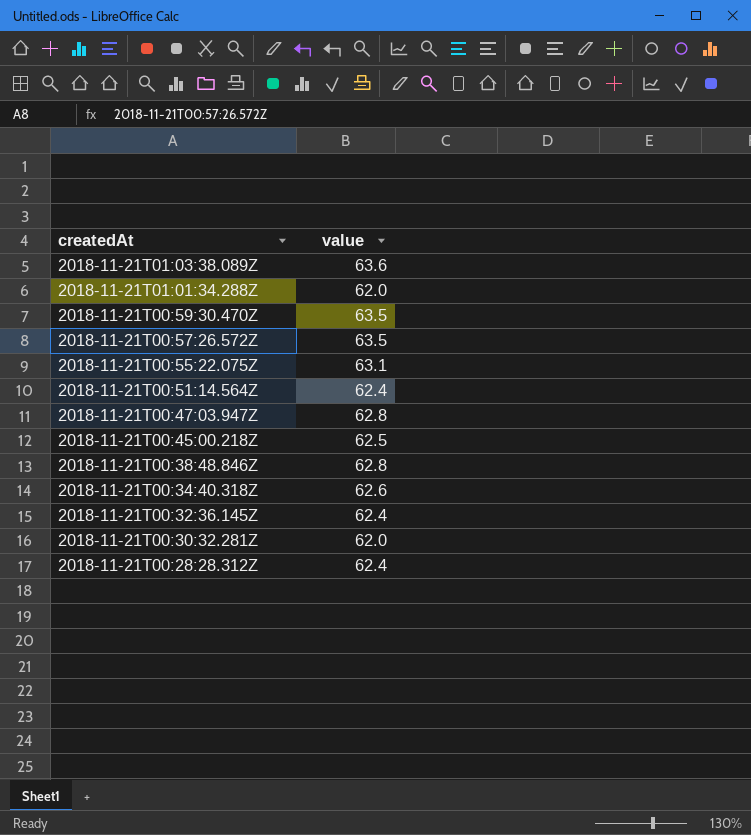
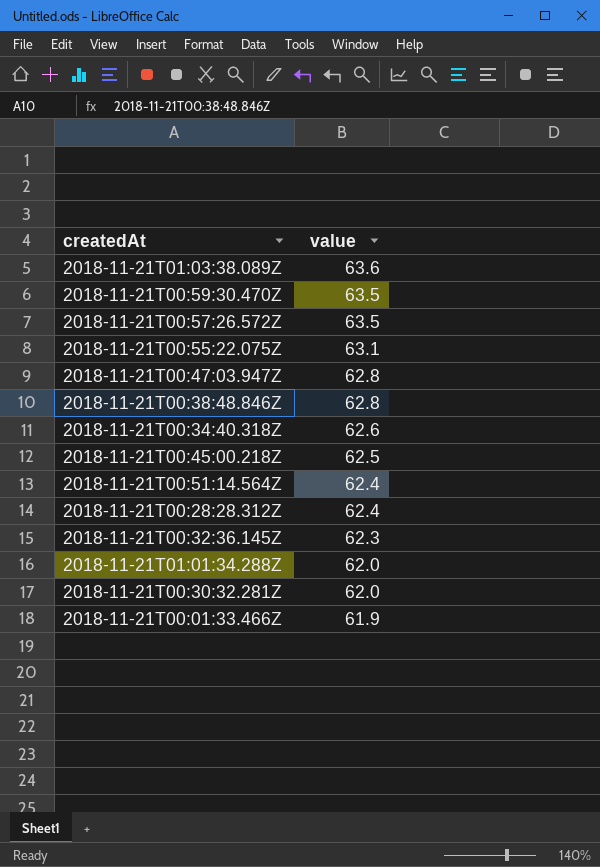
row order: createdAt descending -> value descending
2018-11-21T00:32:36.145Z | value: 62.4 -> 62.3
row 2018-11-21T00:01:33.466Z: none -> 61.9

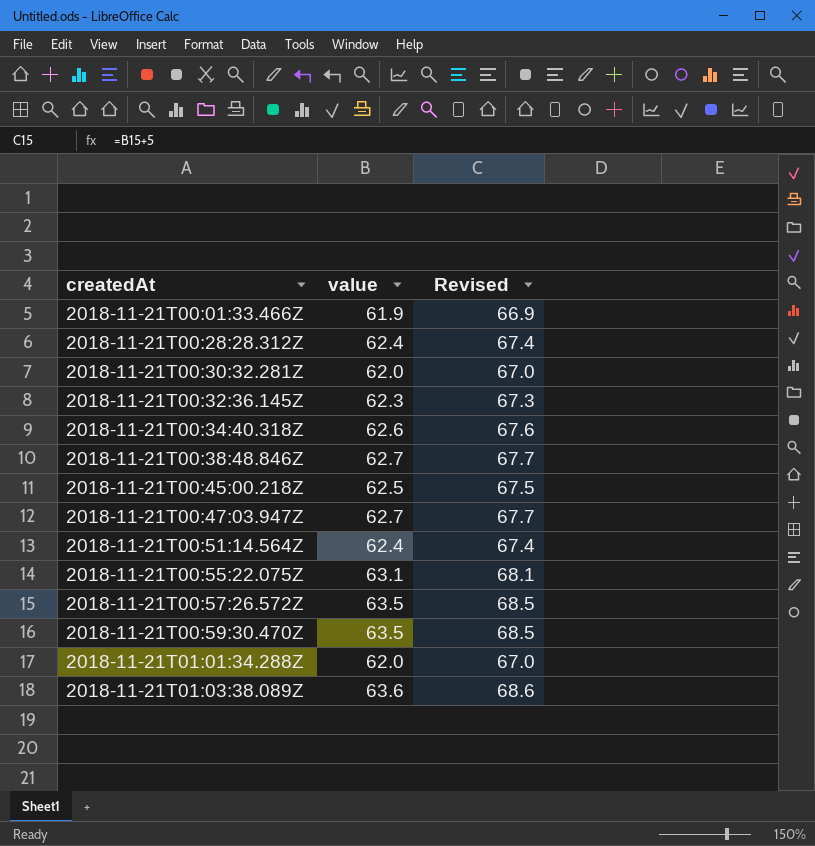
row order: value descending -> createdAt ascending
column Revised | formula: none -> [value] + 5
2018-11-21T00:38:48.846Z | value: 62.8 -> 62.7
2018-11-21T00:47:03.947Z | value: 62.8 -> 62.7

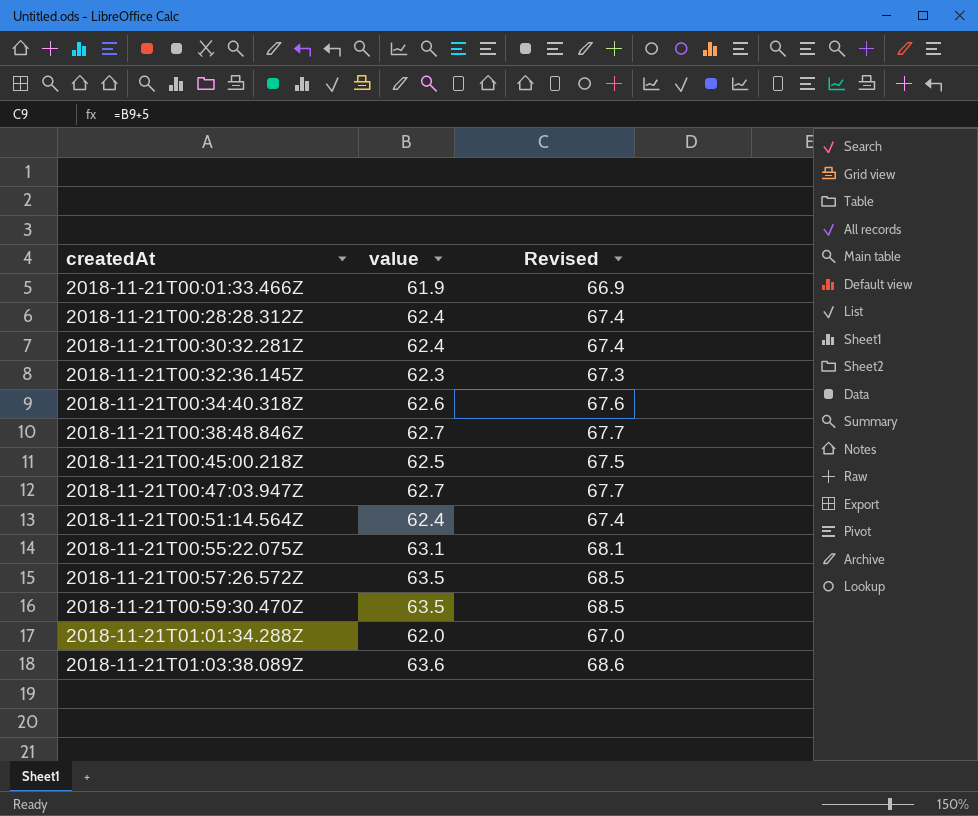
2018-11-21T00:30:32.281Z | value: 62.0 -> 62.4
2018-11-21T00:30:32.281Z | Revised: 67.0 -> 67.4

